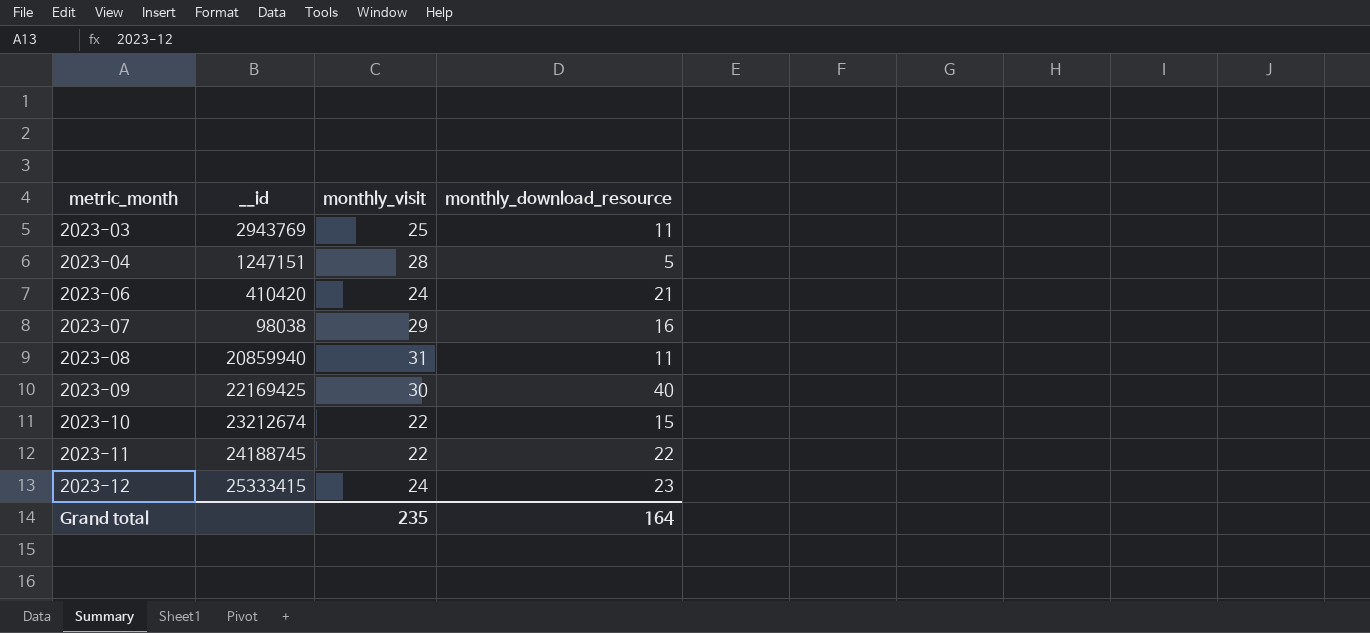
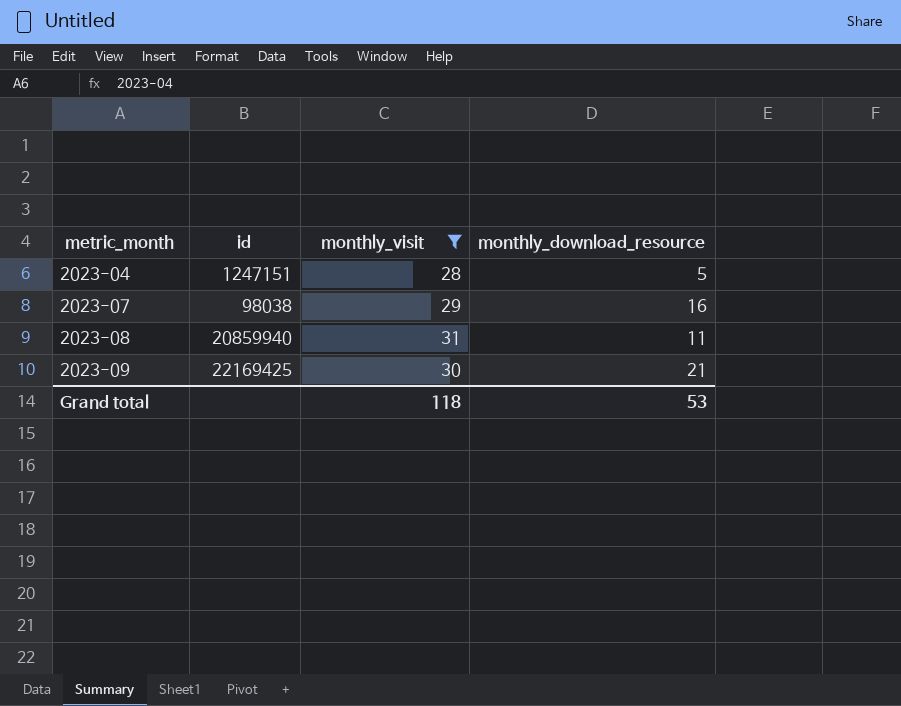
filter: none -> monthly_visit >= 28
column name: __id -> id
2023-09 | monthly_download_resource: 40 -> 21
Grand total | monthly_visit: 235 -> 118
Grand total | monthly_download_resource: 164 -> 53

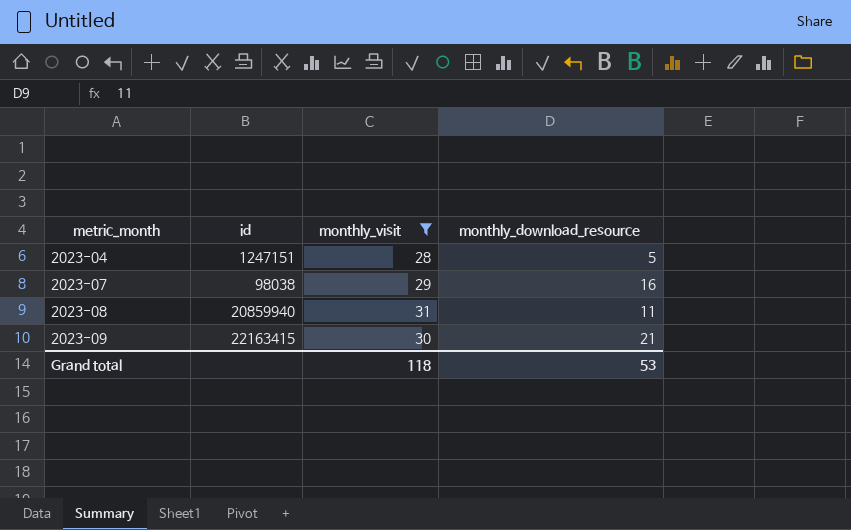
2023-09 | id: 22169425 -> 22163415

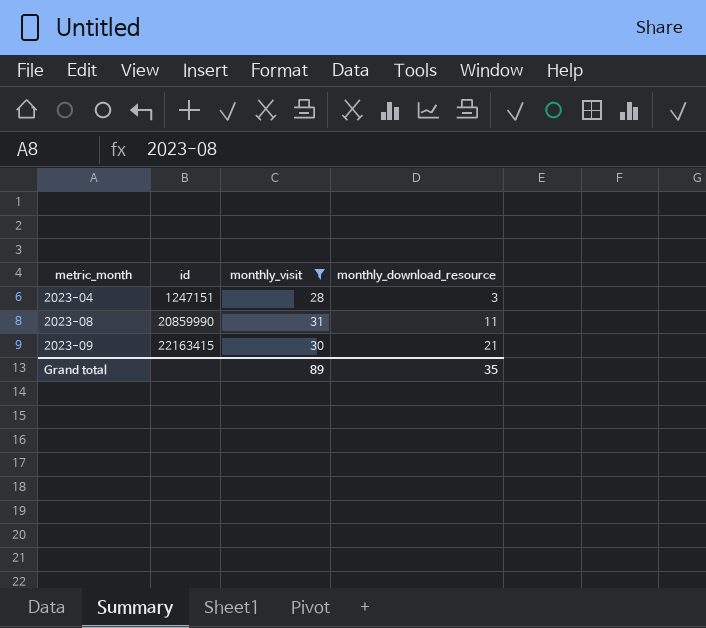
row 2023-07: 98038 | 29 | 16 -> none
2023-04 | monthly_download_resource: 5 -> 3
2023-08 | id: 20859940 -> 20859990
Grand total | monthly_visit: 118 -> 89
Grand total | monthly_download_resource: 53 -> 35

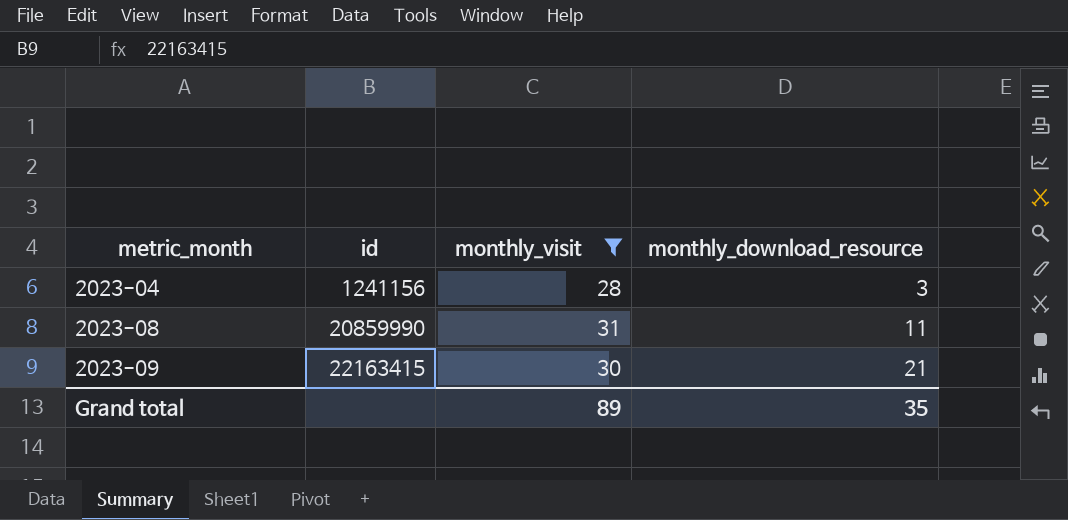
2023-04 | id: 1247151 -> 1241156

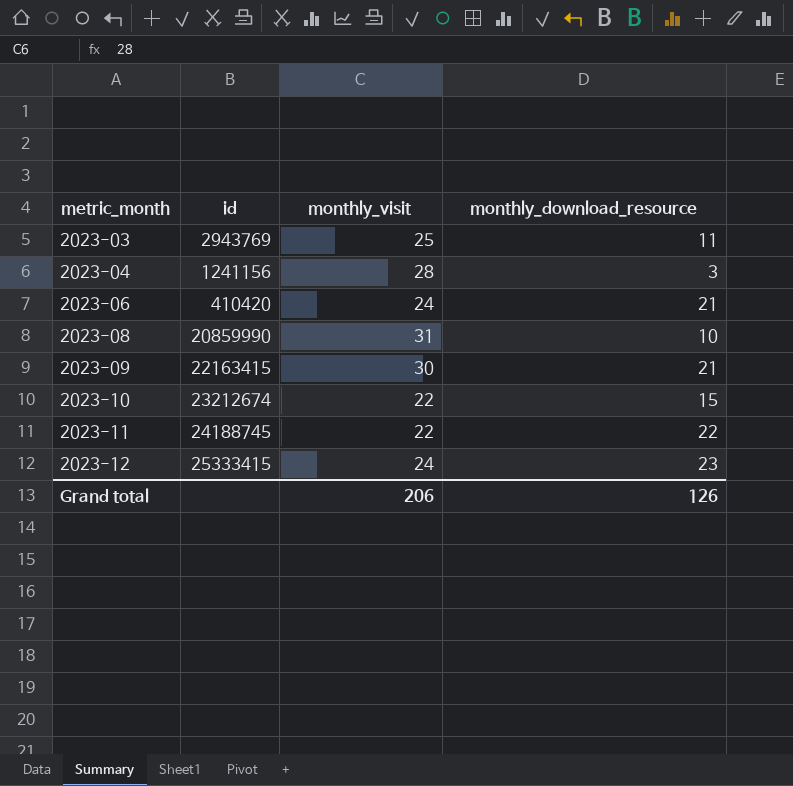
filter: monthly_visit >= 28 -> none
2023-08 | monthly_download_resource: 11 -> 10
Grand total | monthly_visit: 89 -> 206
Grand total | monthly_download_resource: 35 -> 126

